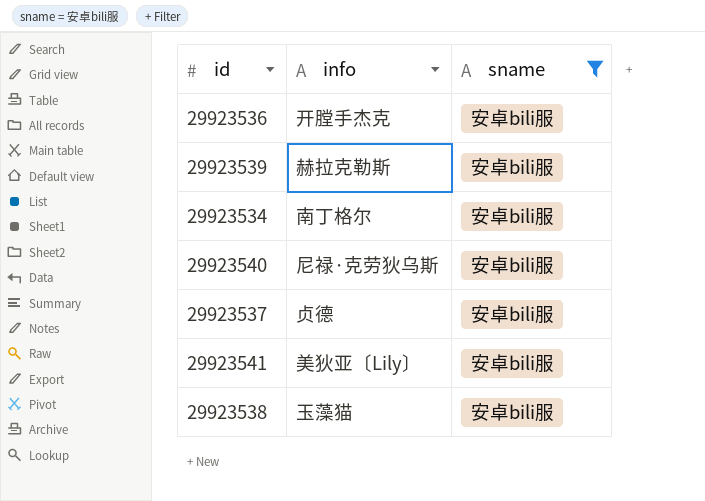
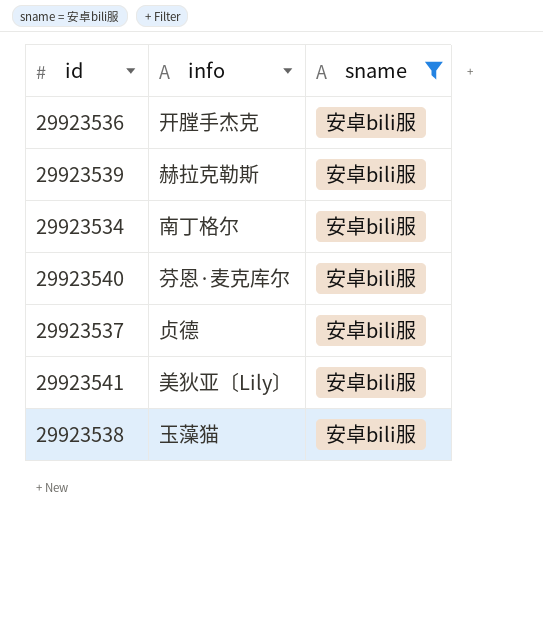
29923540 | info: 尼禄·克劳狄乌斯 -> 芬恩·麦克库尔

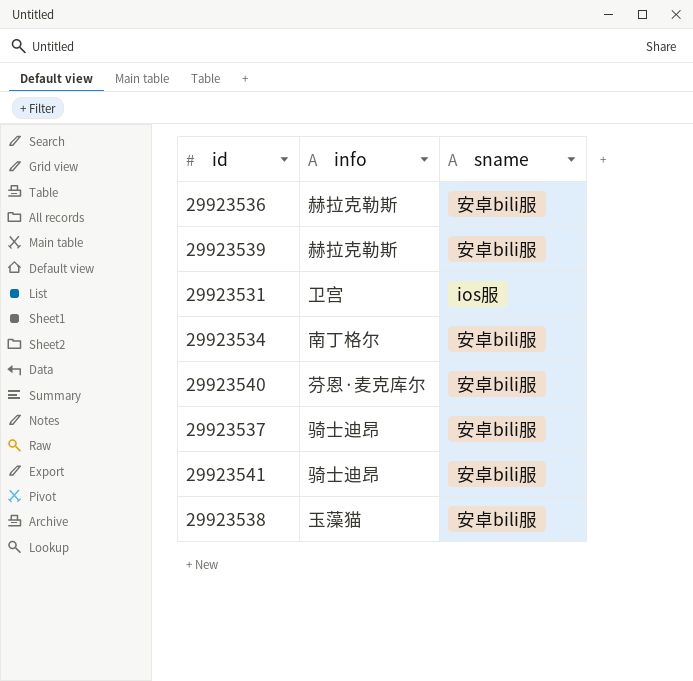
filter: sname = 安卓bili服 -> none
29923536 | info: 开膛手杰克 -> 赫拉克勒斯
29923537 | info: 贞德 -> 骑士迪昂
29923541 | info: 美狄亚〔Lily〕 -> 骑士迪昂

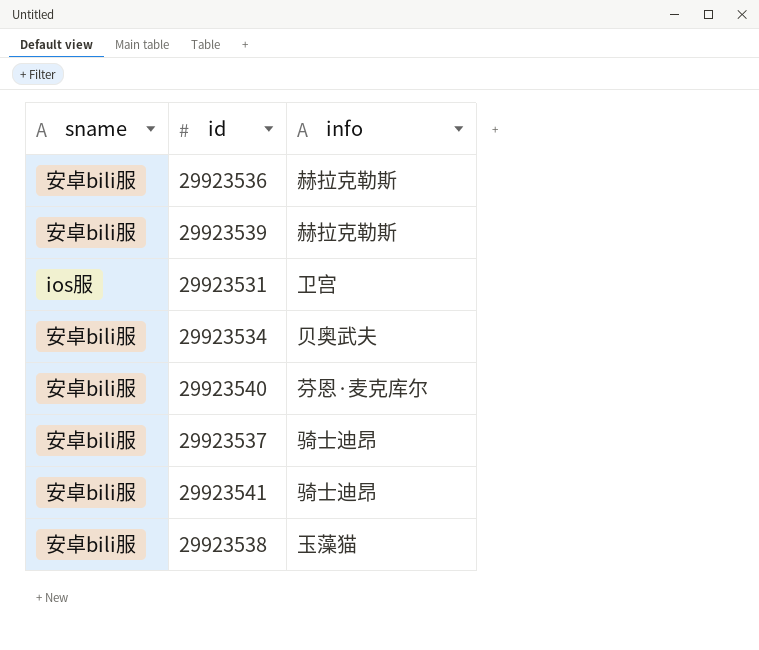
column sname | position: 3 -> 1
29923534 | info: 南丁格尔 -> 贝奥武夫

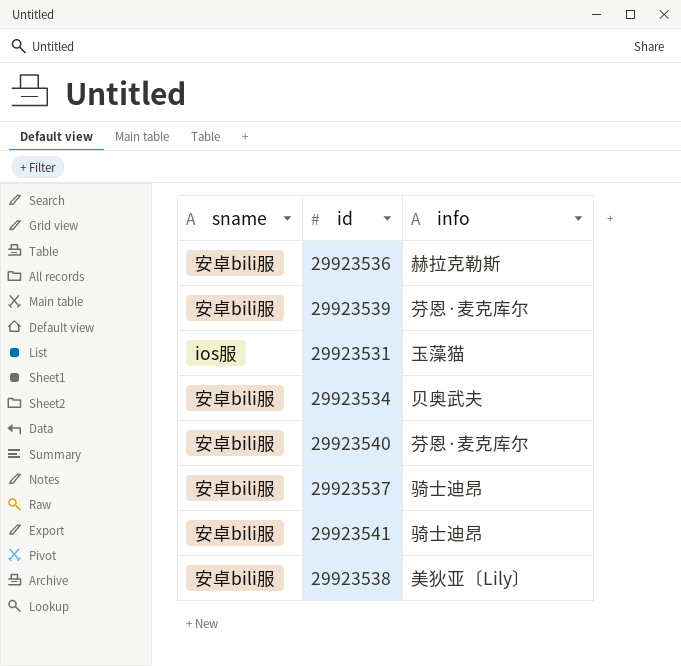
29923539 | info: 赫拉克勒斯 -> 芬恩·麦克库尔
29923531 | info: 卫宫 -> 玉藻猫
29923538 | info: 玉藻猫 -> 美狄亚〔Lily〕

